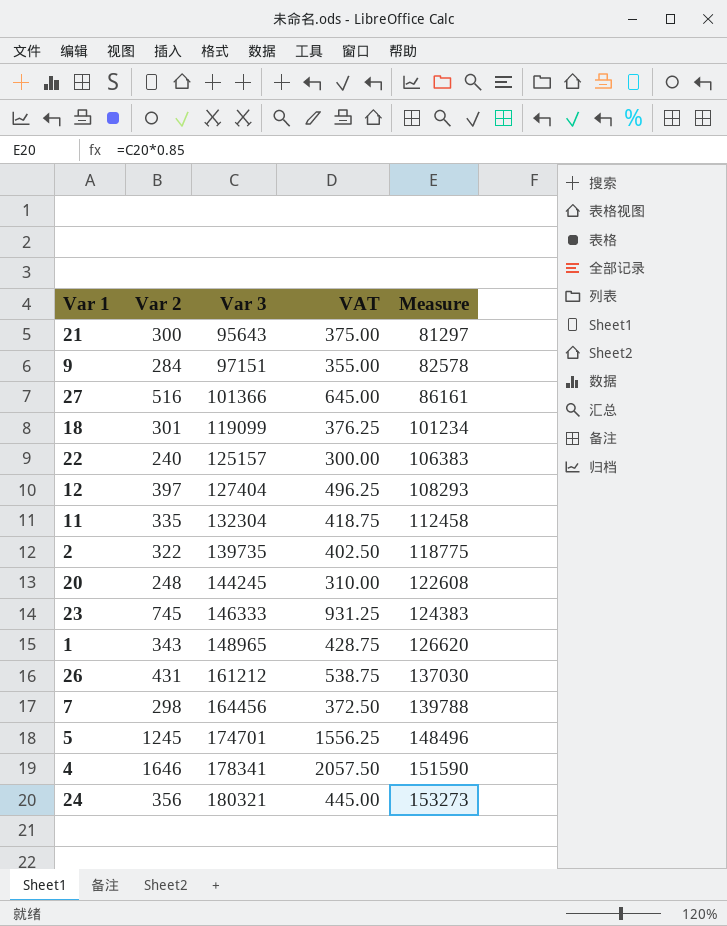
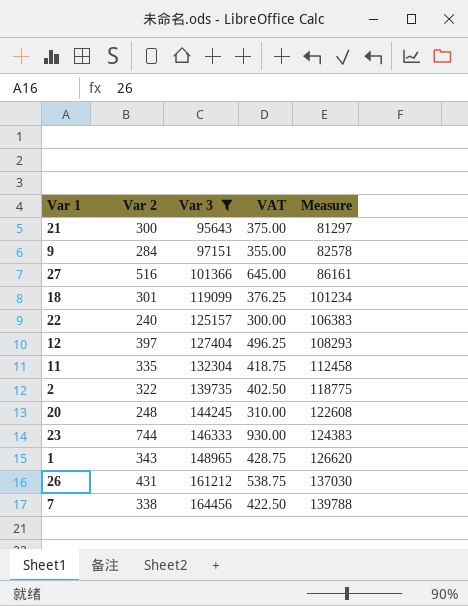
filter: none -> Var 3 <= 164456
23 | Var 2: 745 -> 744
23 | VAT: 931.25 -> 930.00
7 | Var 2: 298 -> 338
7 | VAT: 372.50 -> 422.50

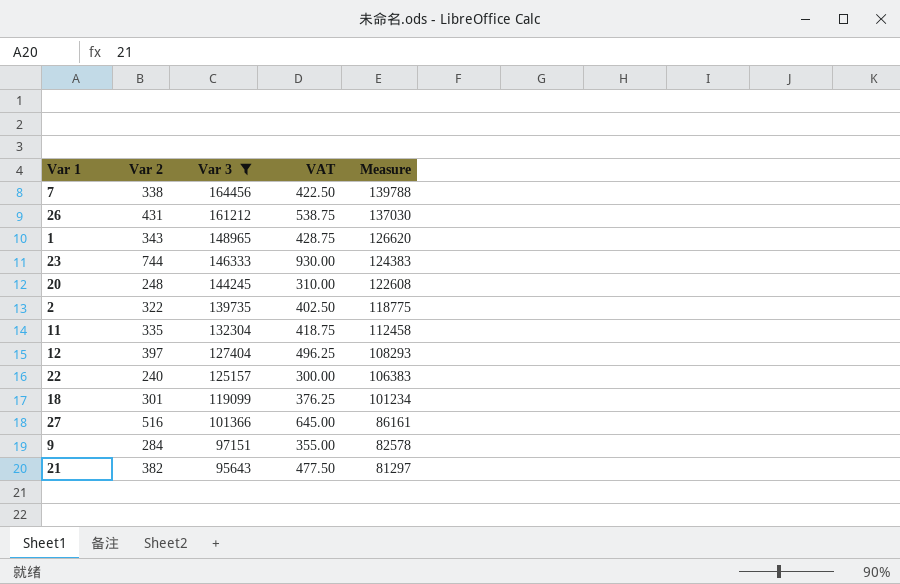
row order: Var 3 ascending -> Var 3 descending
21 | Var 2: 300 -> 382
21 | VAT: 375.00 -> 477.50

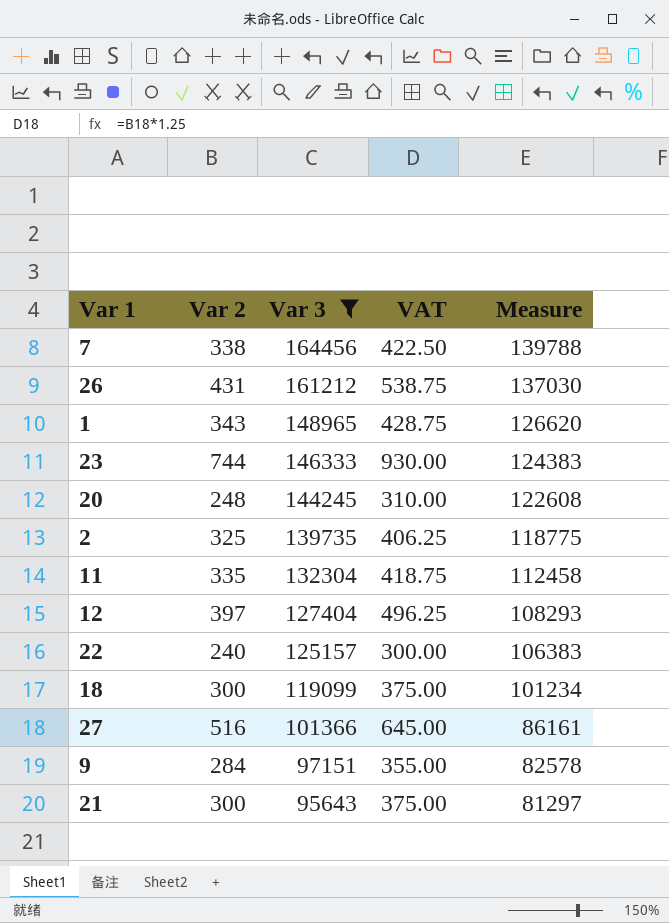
2 | Var 2: 322 -> 325
2 | VAT: 402.50 -> 406.25
18 | Var 2: 301 -> 300
18 | VAT: 376.25 -> 375.00
21 | Var 2: 382 -> 300
21 | VAT: 477.50 -> 375.00

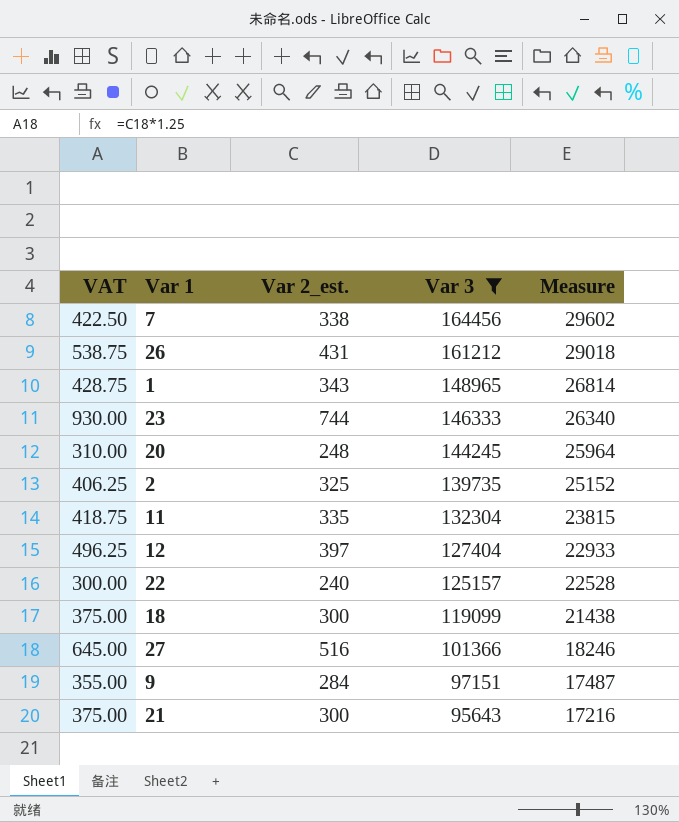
column VAT | position: 4 -> 1
column name: Var 2 -> Var 2_est.
column Measure | formula: [Var 3] * 0.85 -> [Var 3] * 0.18

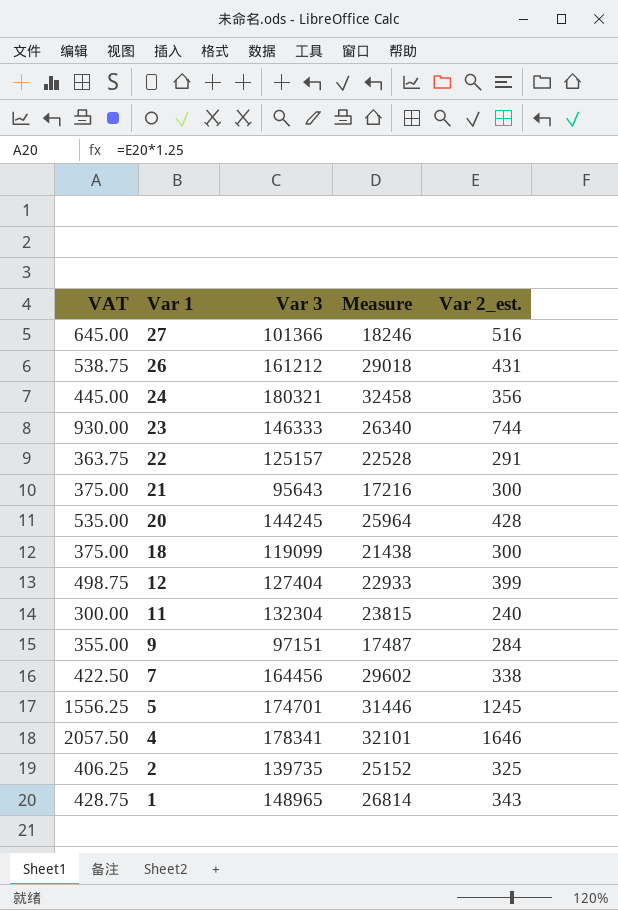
filter: Var 3 <= 164456 -> none
row order: Var 3 descending -> Var 1 descending
column Var 2_est. | position: 3 -> 5
22 | VAT: 300.00 -> 363.75
22 | Var 2_est.: 240 -> 291
20 | VAT: 310.00 -> 535.00
20 | Var 2_est.: 248 -> 428
12 | VAT: 496.25 -> 498.75
12 | Var 2_est.: 397 -> 399
11 | VAT: 418.75 -> 300.00
11 | Var 2_est.: 335 -> 240

